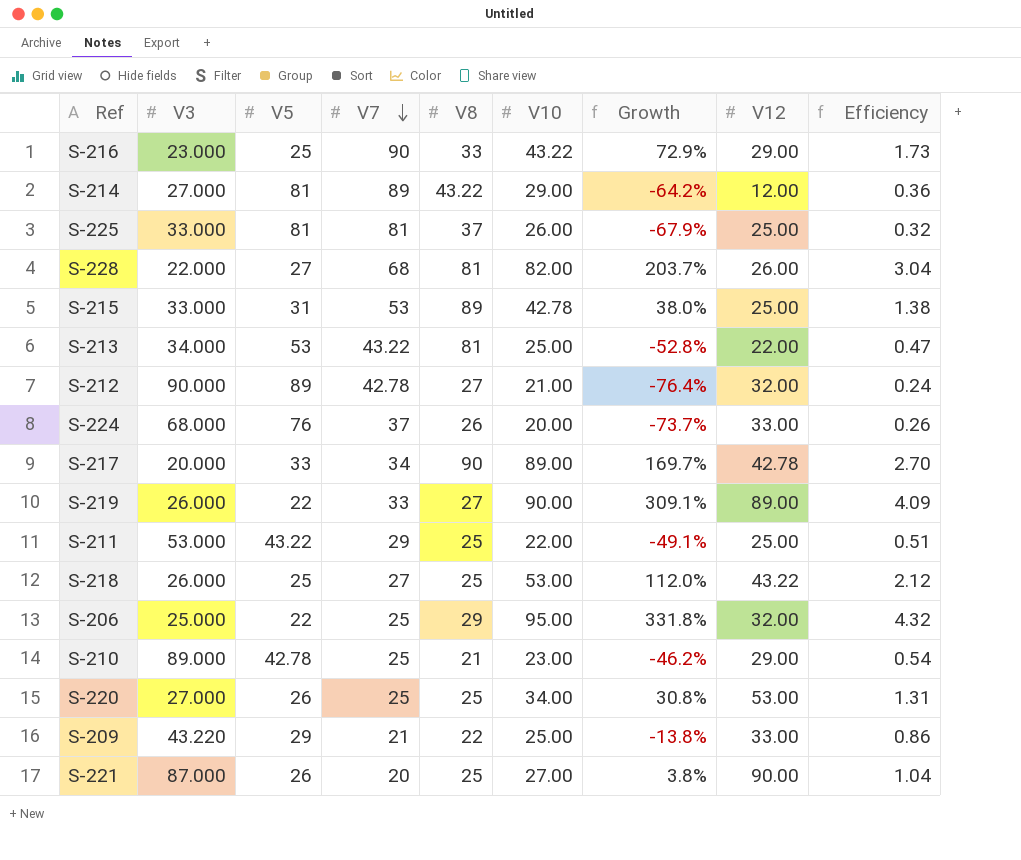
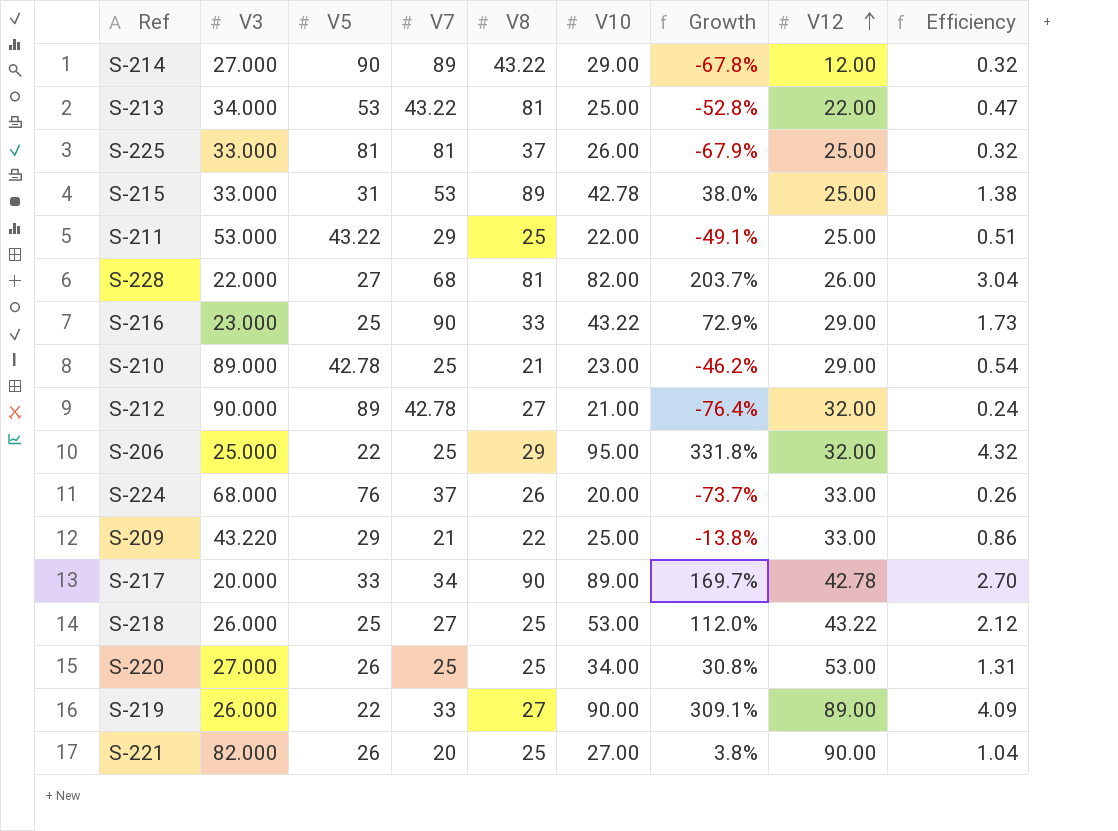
row order: V7 descending -> V12 ascending
S-214 | V5: 81 -> 90
S-214 | Growth: -64.2% -> -67.8%
S-214 | Efficiency: 0.36 -> 0.32
S-221 | V3: 87.000 -> 82.000

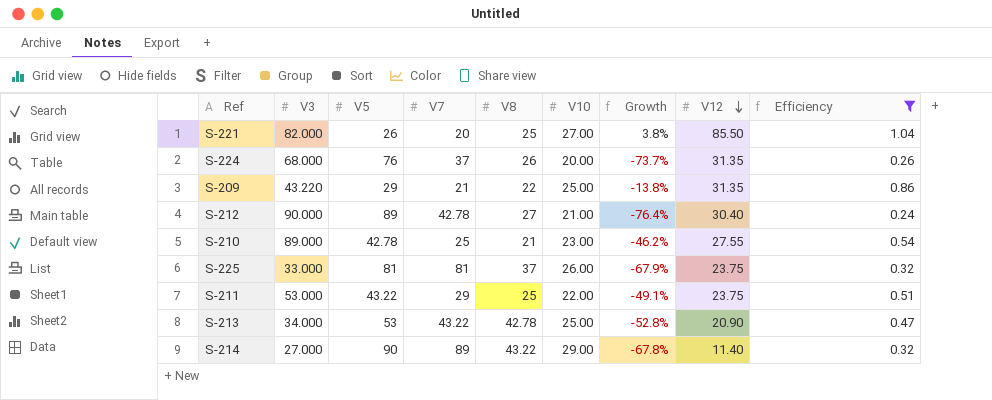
filter: none -> Efficiency <= 1.04
row order: V12 ascending -> V12 descending
S-221 | V12: 90.00 -> 85.50
S-224 | V12: 33.00 -> 31.35
S-209 | V12: 33.00 -> 31.35
S-212 | V12: 32.00 -> 30.40
S-210 | V12: 29.00 -> 27.55
S-225 | V12: 25.00 -> 23.75
S-211 | V12: 25.00 -> 23.75
S-213 | V8: 81 -> 42.78
S-213 | V12: 22.00 -> 20.90
S-214 | V12: 12.00 -> 11.40

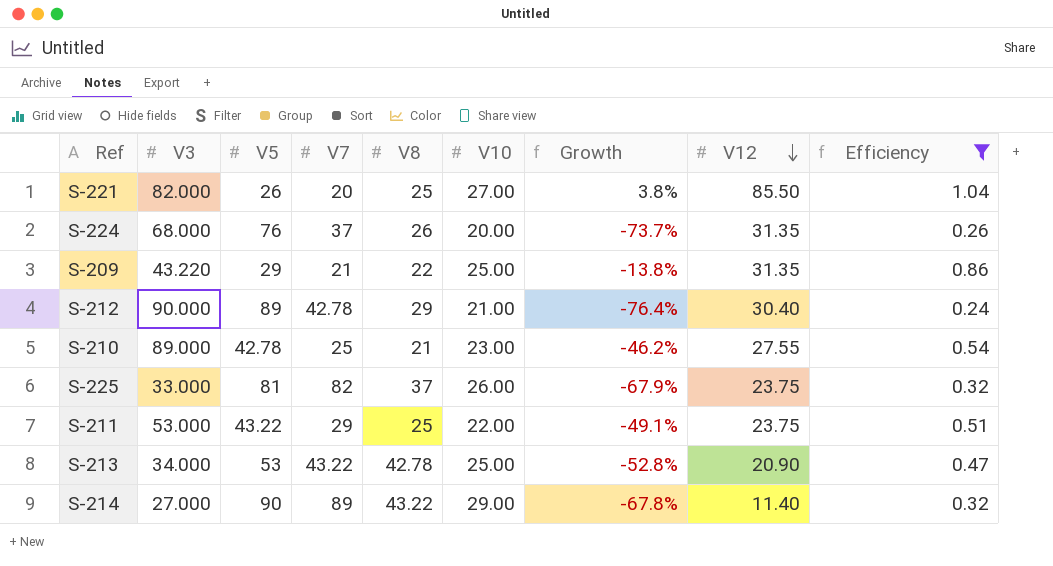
S-212 | V8: 27 -> 29
S-225 | V7: 81 -> 82

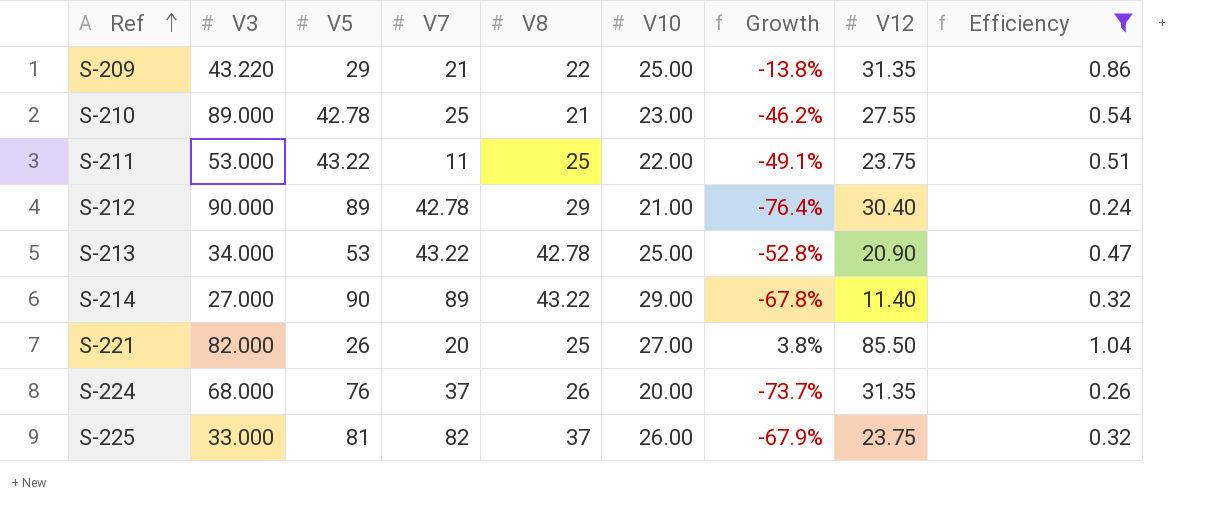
row order: V12 descending -> Ref ascending
S-211 | V7: 29 -> 11

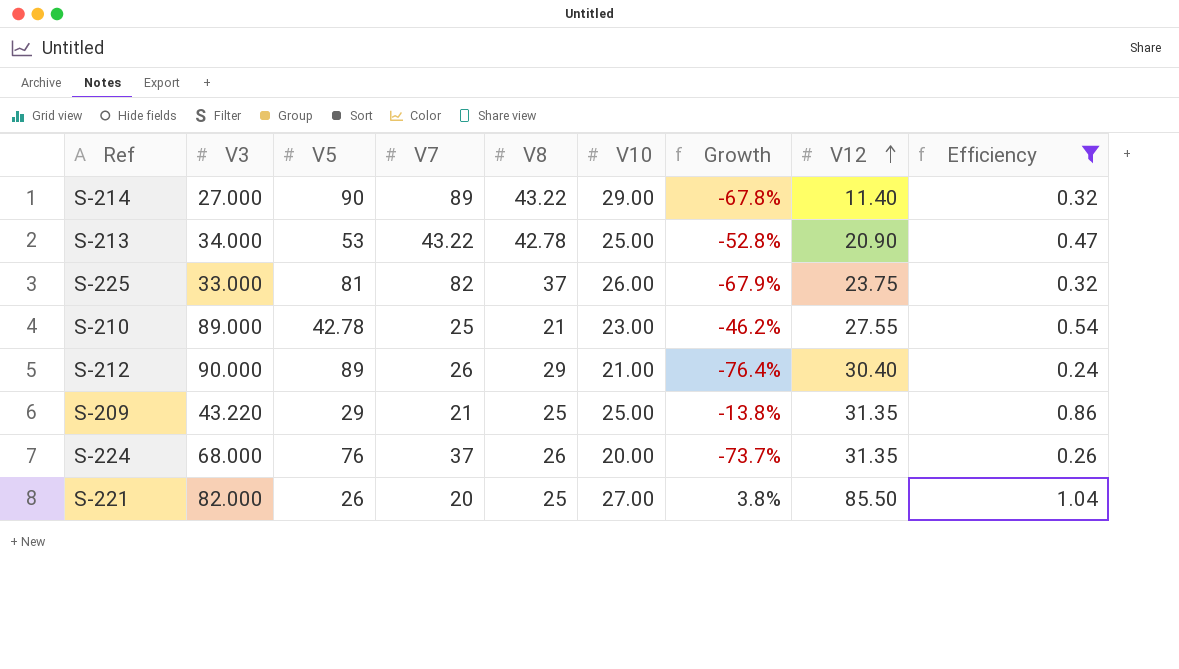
row order: Ref ascending -> V12 ascending
row S-211: 53.000 | 43.22 | 11 | 25 | 22.00 | -49.1% | 23.75 | 0.51 -> none
S-212 | V7: 42.78 -> 26
S-209 | V8: 22 -> 25

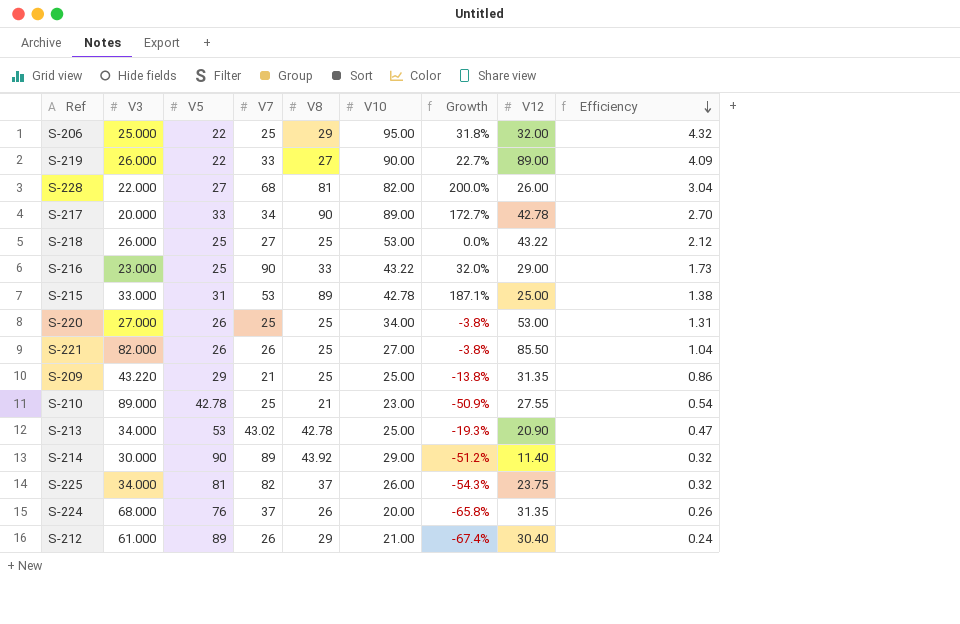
filter: Efficiency <= 1.04 -> none
row order: V12 ascending -> Efficiency descending
column Growth | formula: ([V10] - [V5]) / [V5] -> ([V8] - [V5]) / [V5]
S-221 | V7: 20 -> 26
S-213 | V7: 43.22 -> 43.02
S-214 | V3: 27.000 -> 30.000
S-214 | V8: 43.22 -> 43.92
S-225 | V3: 33.000 -> 34.000
S-212 | V3: 90.000 -> 61.000

